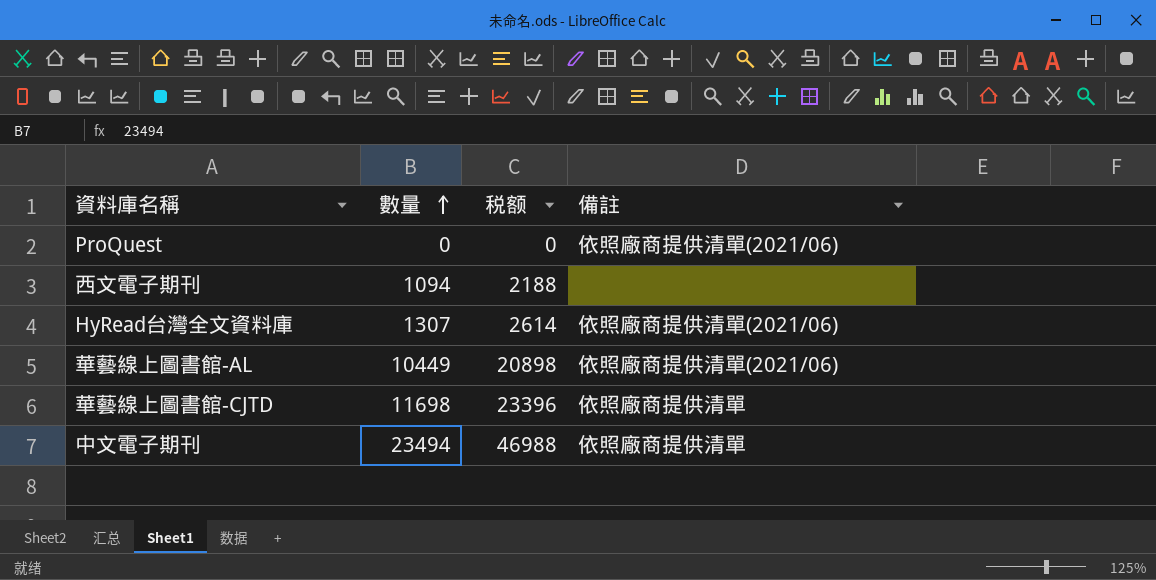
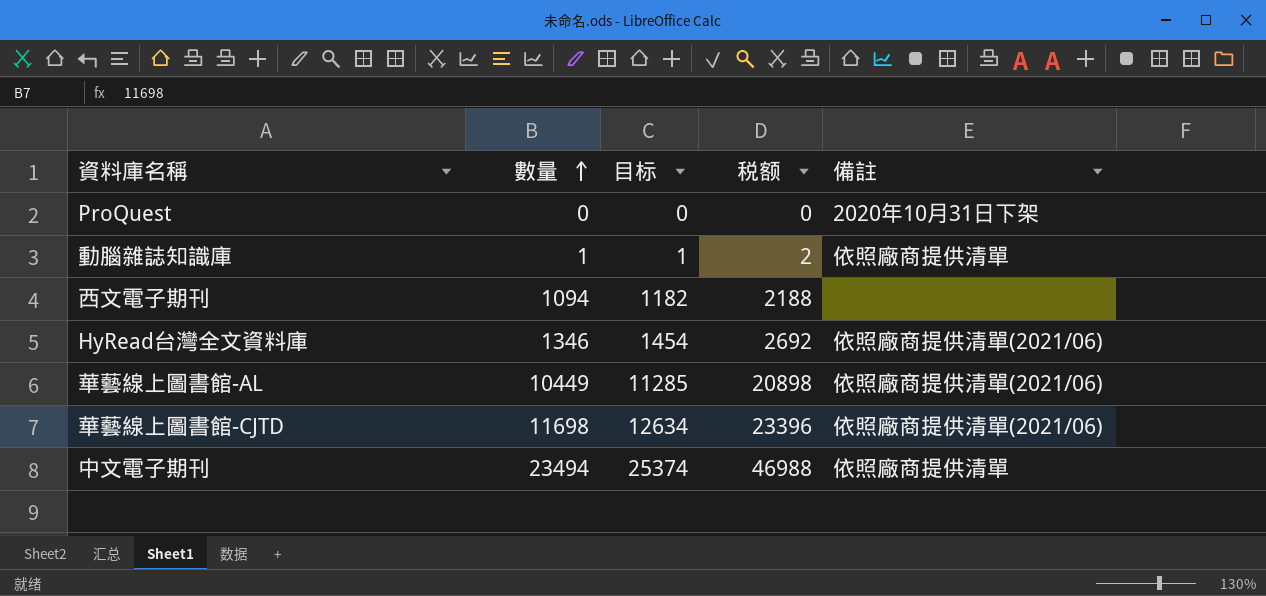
column 目标 | formula: none -> [數量] * 1.08
ProQuest | 備註: 依照廠商提供清單(2021/06) -> 2020年10月31日下架
row 動腦雜誌知識庫: none -> 1 | 1 | 2 | 依照廠商提供清單
HyRead台灣全文資料庫 | 數量: 1307 -> 1346
HyRead台灣全文資料庫 | 税额: 2614 -> 2692
華藝線上圖書館-CJTD | 備註: 依照廠商提供清單 -> 依照廠商提供清單(2021/06)

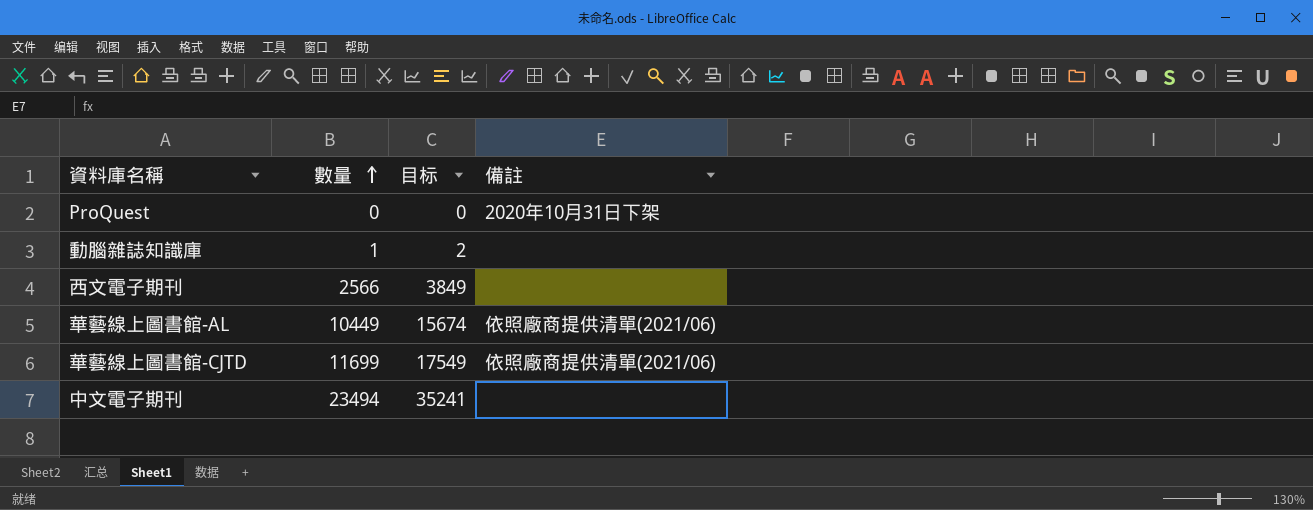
column 税额 | formula: [數量] * 2 -> none
column 目标 | formula: [數量] * 1.08 -> [數量] * 1.5
row HyRead台灣全文資料庫: 1346 | 1454 | 2692 | 依照廠商提供清單(2021/06) -> none
動腦雜誌知識庫 | 備註: 依照廠商提供清單 -> none
西文電子期刊 | 數量: 1094 -> 2566
華藝線上圖書館-CJTD | 數量: 11698 -> 11699
中文電子期刊 | 備註: 依照廠商提供清單 -> none

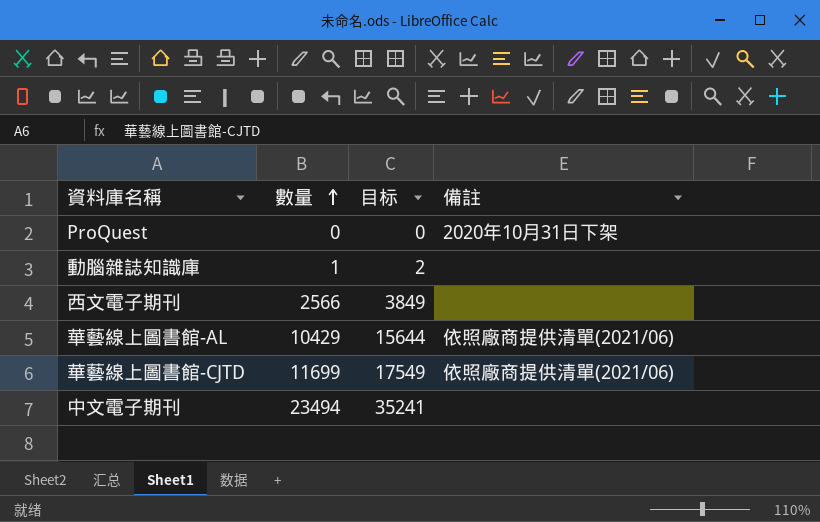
華藝線上圖書館-AL | 數量: 10449 -> 10429
華藝線上圖書館-AL | 目标: 15674 -> 15644

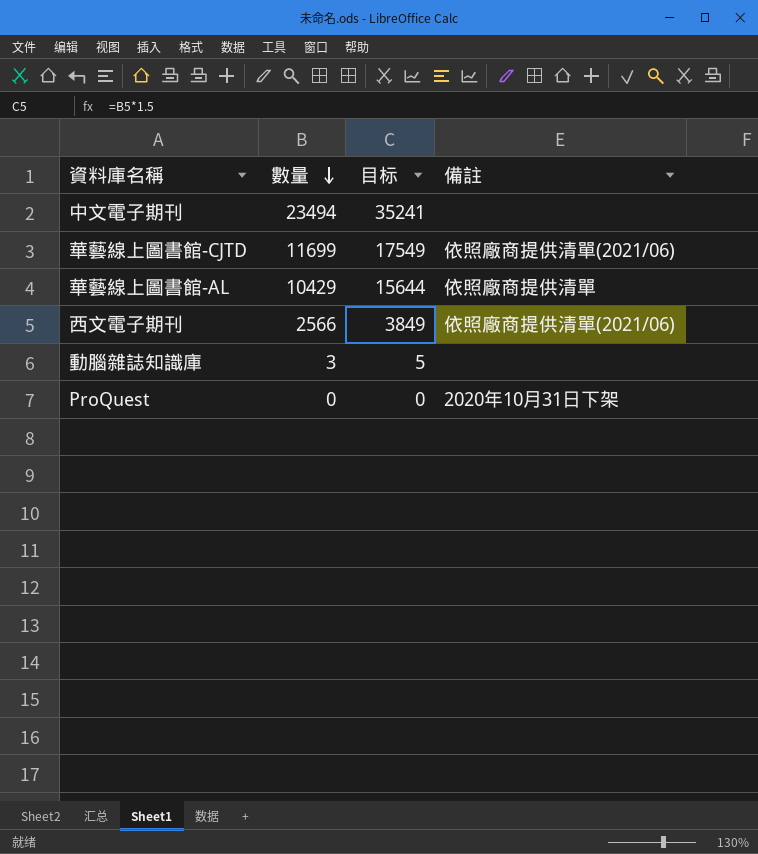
row order: 數量 ascending -> 數量 descending
華藝線上圖書館-AL | 備註: 依照廠商提供清單(2021/06) -> 依照廠商提供清單
西文電子期刊 | 備註: none -> 依照廠商提供清單(2021/06)
動腦雜誌知識庫 | 數量: 1 -> 3
動腦雜誌知識庫 | 目标: 2 -> 5

